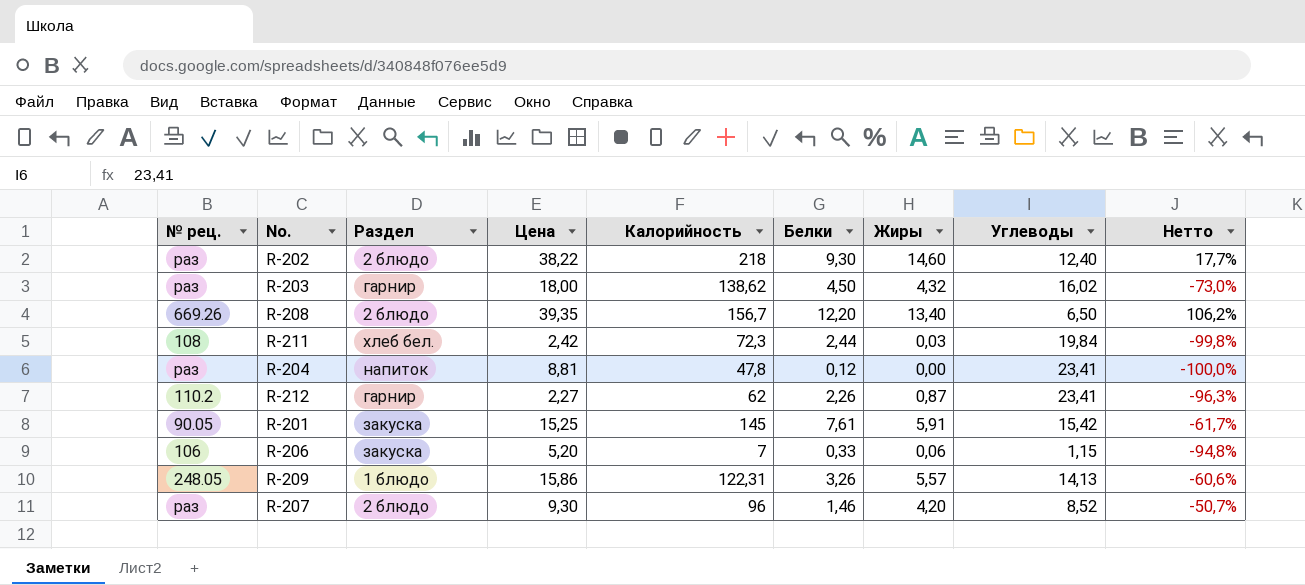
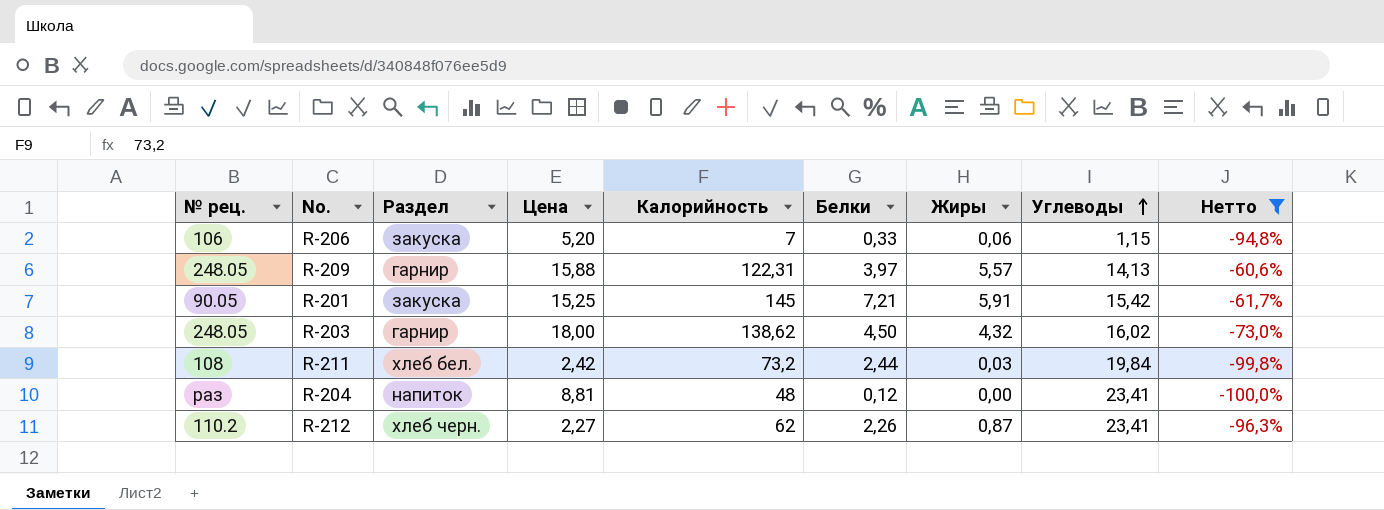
filter: none -> Нетто <= -60,6%
row order: none -> Углеводы ascending
R-209 | Раздел: 1 блюдо -> гарнир
R-209 | Цена: 15,86 -> 15,88
R-209 | Белки: 3,26 -> 3,97
R-201 | Белки: 7,61 -> 7,21
R-203 | № рец.: раз -> 248.05
R-211 | Калорийность: 72,3 -> 73,2
R-204 | Калорийность: 47,8 -> 48
R-212 | Раздел: гарнир -> хлеб черн.

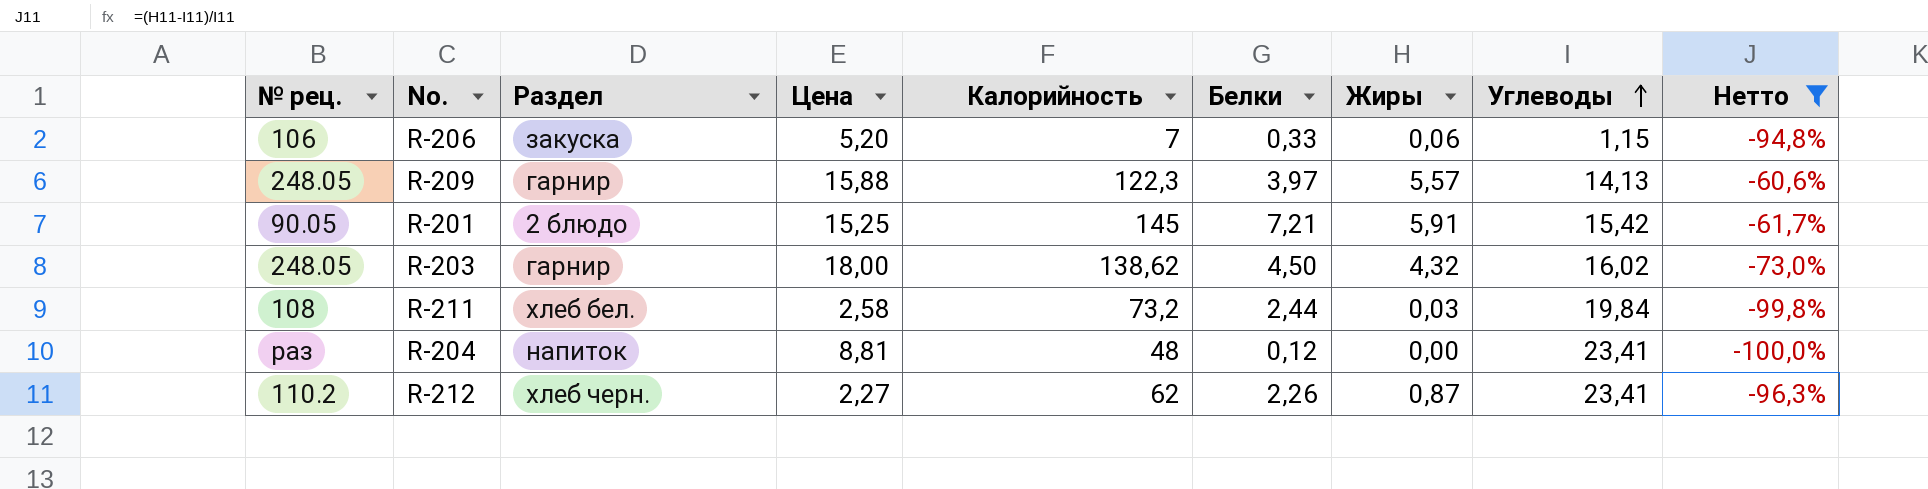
R-209 | Калорийность: 122,31 -> 122,3
R-201 | Раздел: закуска -> 2 блюдо
R-211 | Цена: 2,42 -> 2,58

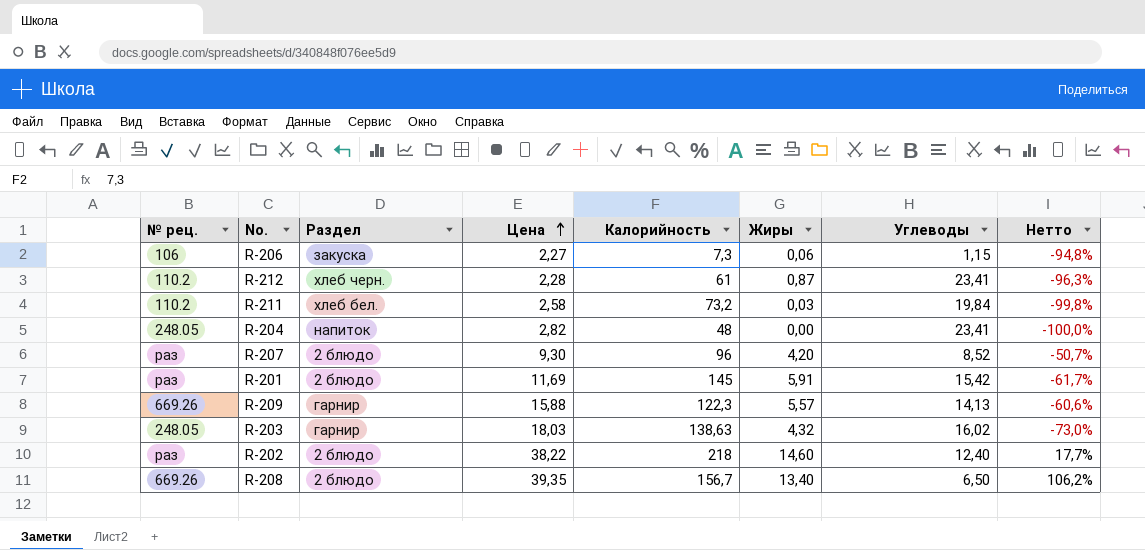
filter: Нетто <= -60,6% -> none
row order: Углеводы ascending -> Цена ascending
column Белки | position: 6 -> none
R-206 | Цена: 5,20 -> 2,27
R-206 | Калорийность: 7 -> 7,3
R-212 | Цена: 2,27 -> 2,28
R-212 | Калорийность: 62 -> 61
R-211 | № рец.: 108 -> 110.2
R-204 | № рец.: раз -> 248.05
R-204 | Цена: 8,81 -> 2,82
R-201 | № рец.: 90.05 -> раз
R-201 | Цена: 15,25 -> 11,69
R-209 | № рец.: 248.05 -> 669.26
R-203 | Цена: 18,00 -> 18,03
R-203 | Калорийность: 138,62 -> 138,63

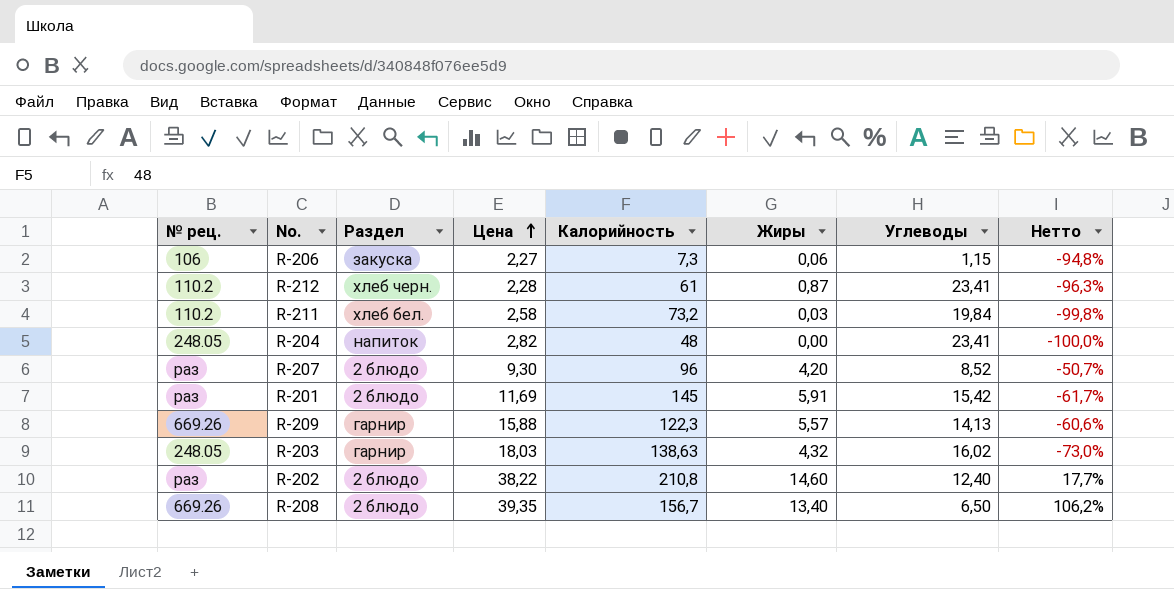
R-202 | Калорийность: 218 -> 210,8

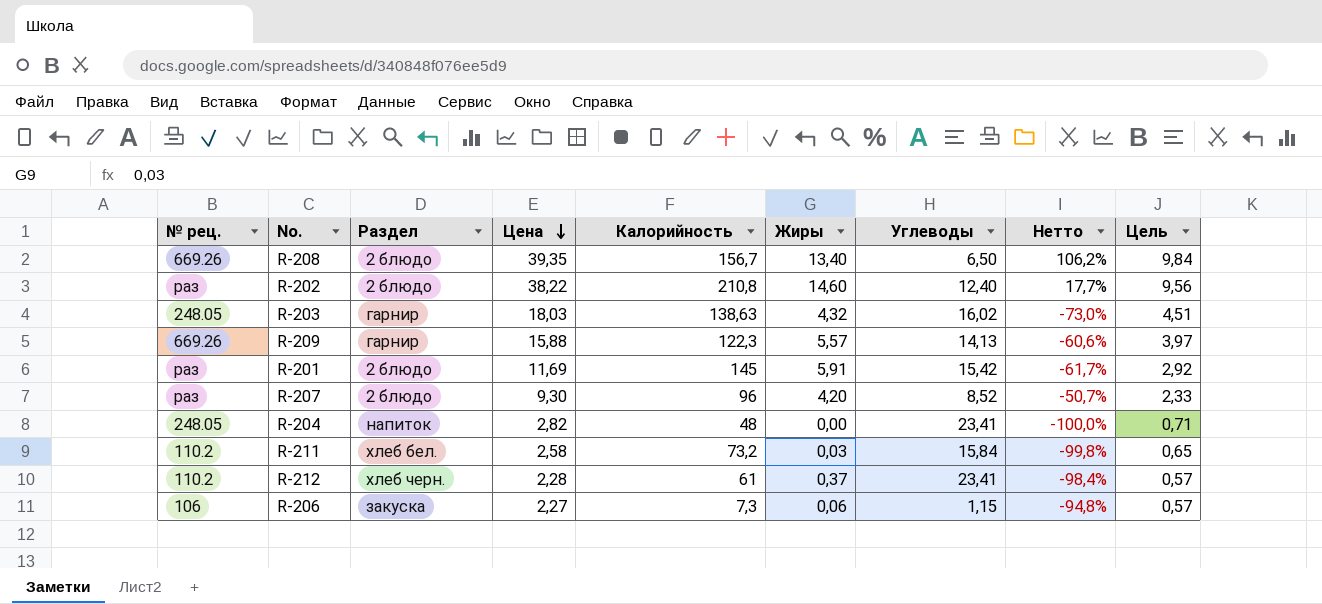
row order: Цена ascending -> Цена descending
column Цель | formula: none -> [Цена] * 0,25
R-211 | Углеводы: 19,84 -> 15,84
R-212 | Жиры: 0,87 -> 0,37
R-212 | Нетто: -96,3% -> -98,4%

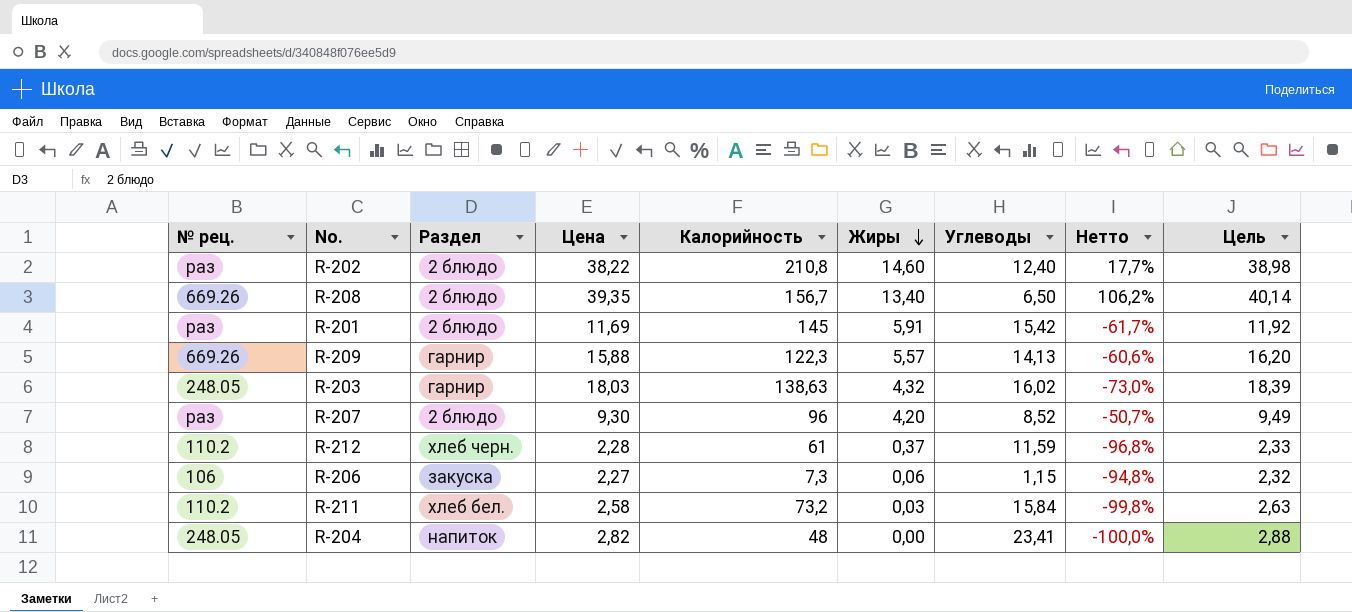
row order: Цена descending -> Жиры descending
column Цель | formula: [Цена] * 0,25 -> [Цена] * 1,02
R-212 | Углеводы: 23,41 -> 11,59
R-212 | Нетто: -98,4% -> -96,8%

